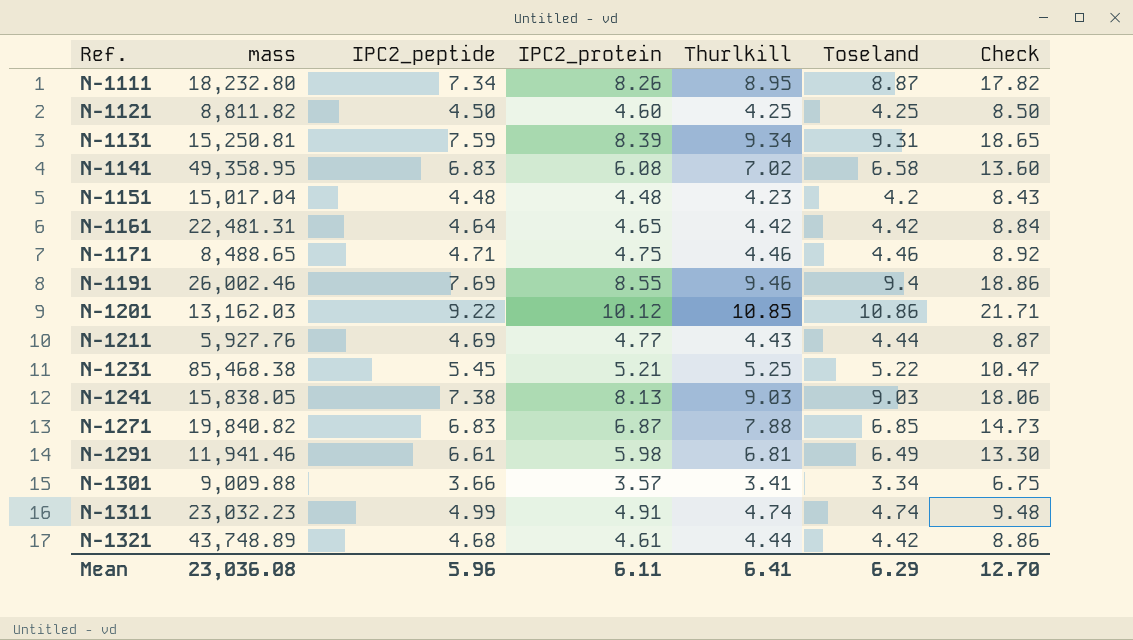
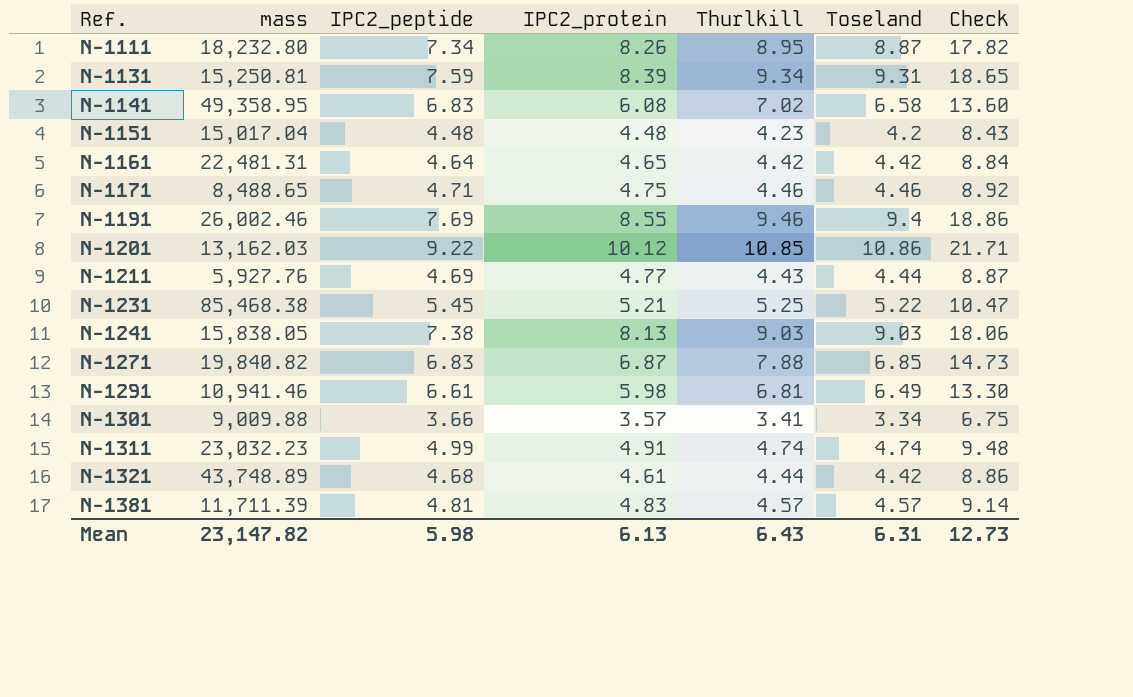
row N-1121: 8,811.82 | 4.50 | 4.60 | 4.25 | 4.25 | 8.50 -> none
N-1291 | mass: 11,941.46 -> 10,941.46
row N-1381: none -> 11,711.39 | 4.81 | 4.83 | 4.57 | 4.57 | 9.14
Mean | mass: 23,036.08 -> 23,147.82
Mean | IPC2_peptide: 5.96 -> 5.98
Mean | IPC2_protein: 6.11 -> 6.13
Mean | Thurlkill: 6.41 -> 6.43
Mean | Toseland: 6.29 -> 6.31
Mean | Check: 12.70 -> 12.73

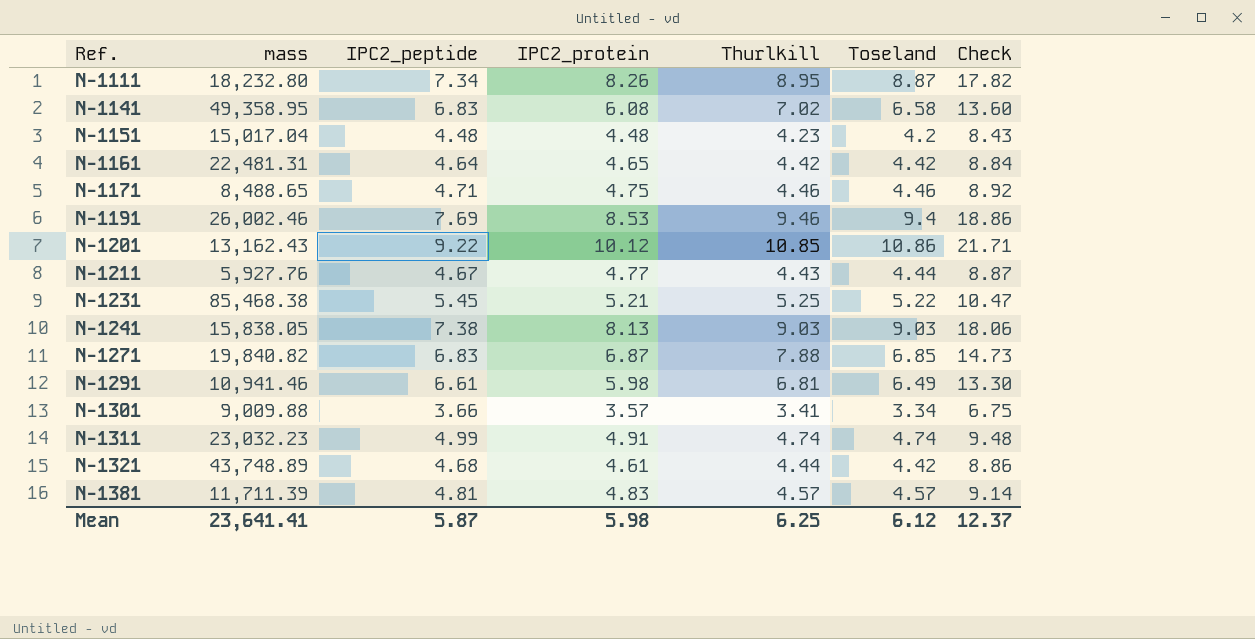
row N-1131: 15,250.81 | 7.59 | 8.39 | 9.34 | 9.31 | 18.65 -> none
N-1191 | IPC2_protein: 8.55 -> 8.53
N-1201 | mass: 13,162.03 -> 13,162.43
N-1211 | IPC2_peptide: 4.69 -> 4.67
Mean | mass: 23,147.82 -> 23,641.41
Mean | IPC2_peptide: 5.98 -> 5.87
Mean | IPC2_protein: 6.13 -> 5.98
Mean | Thurlkill: 6.43 -> 6.25
Mean | Toseland: 6.31 -> 6.12
Mean | Check: 12.73 -> 12.37

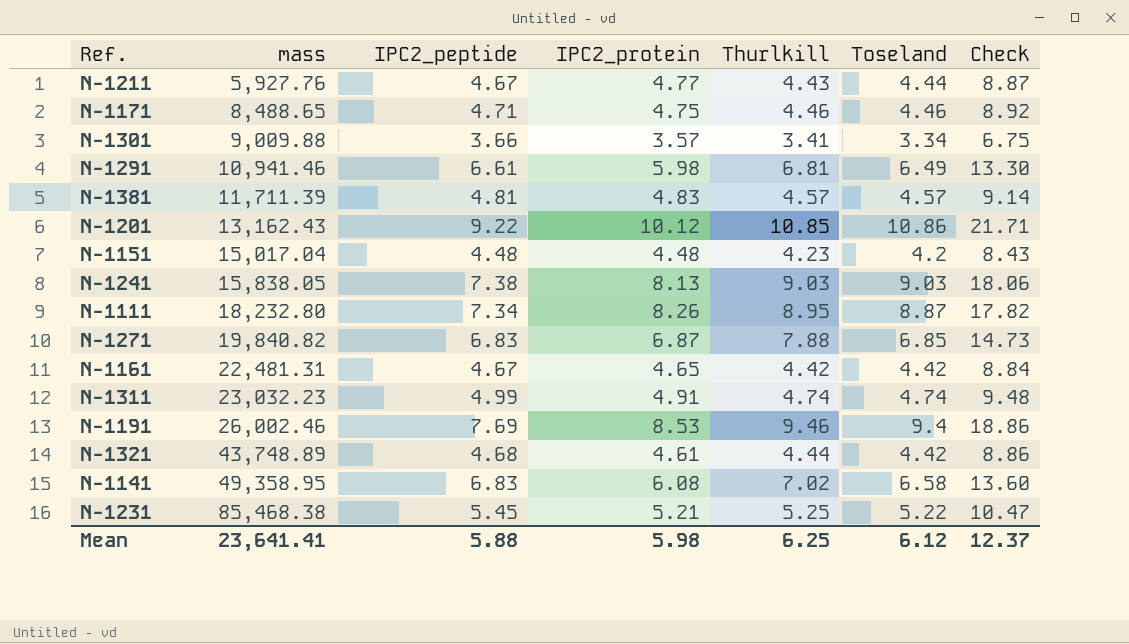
row order: Ref. ascending -> mass ascending
N-1161 | IPC2_peptide: 4.64 -> 4.67
Mean | IPC2_peptide: 5.87 -> 5.88

